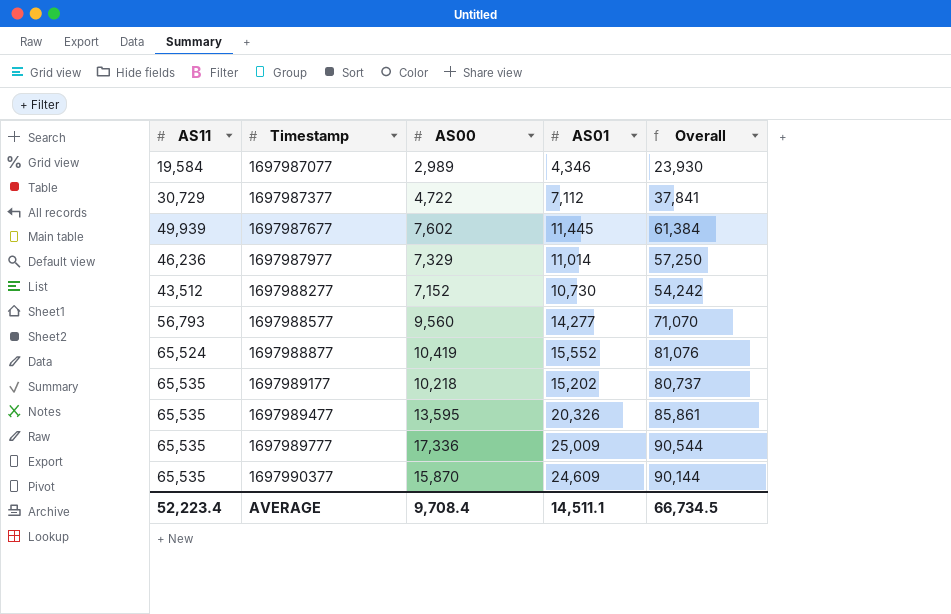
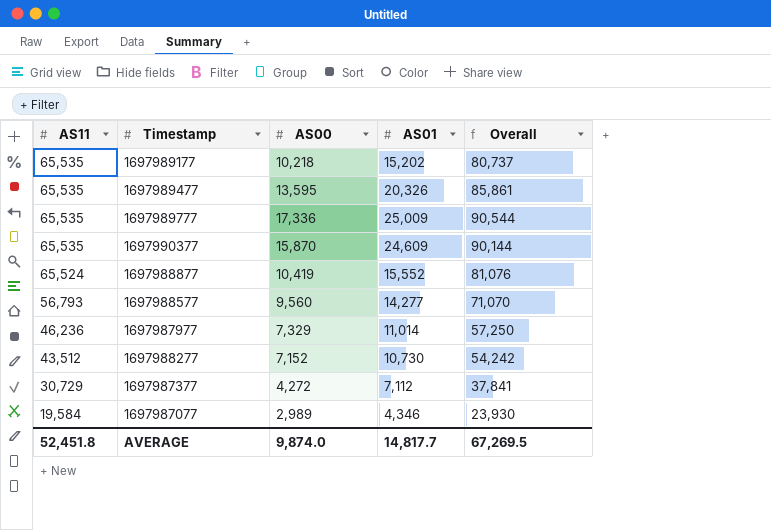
row order: Timestamp ascending -> AS11 descending
row 1697987677: 49,939 | 7,602 | 11,445 | 61,384 -> none
1697987377 | AS00: 4,722 -> 4,272
AVERAGE | AS11: 52,223.4 -> 52,451.8
AVERAGE | AS00: 9,708.4 -> 9,874.0
AVERAGE | AS01: 14,511.1 -> 14,817.7
AVERAGE | Overall: 66,734.5 -> 67,269.5

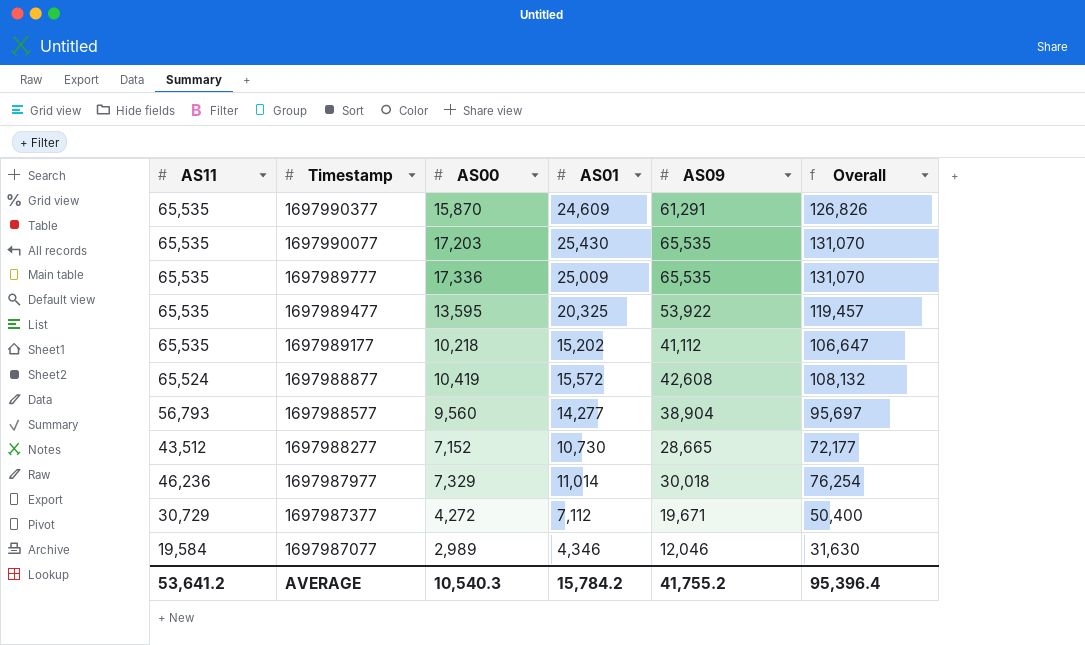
row order: AS11 descending -> Timestamp descending
column AS09 | position: none -> 5
column Overall | formula: [AS11] + [AS01] -> [AS11] + [AS09]
row 1697990077: none -> 65,535 | 17,203 | 25,430 | 65,535 | 131,070
1697989477 | AS01: 20,326 -> 20,325
1697988877 | AS01: 15,552 -> 15,572
AVERAGE | AS11: 52,451.8 -> 53,641.2
AVERAGE | AS00: 9,874.0 -> 10,540.3
AVERAGE | AS01: 14,817.7 -> 15,784.2
AVERAGE | Overall: 67,269.5 -> 95,396.4

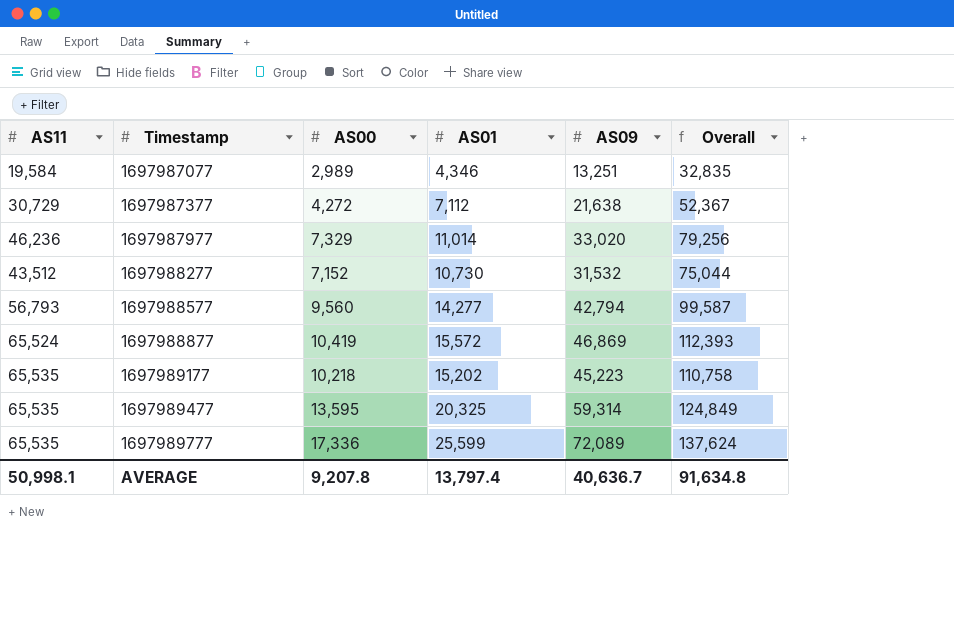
row order: Timestamp descending -> Timestamp ascending
row 1697990377: 65,535 | 15,870 | 24,609 | 61,291 | 126,826 -> none
row 1697990077: 65,535 | 17,203 | 25,430 | 65,535 | 131,070 -> none
1697987077 | AS09: 12,046 -> 13,251
1697987077 | Overall: 31,630 -> 32,835
1697987377 | AS09: 19,671 -> 21,638
1697987377 | Overall: 50,400 -> 52,367
1697987977 | AS09: 30,018 -> 33,020
1697987977 | Overall: 76,254 -> 79,256
1697988277 | AS09: 28,665 -> 31,532
1697988277 | Overall: 72,177 -> 75,044
1697988577 | AS09: 38,904 -> 42,794
1697988577 | Overall: 95,697 -> 99,587
1697988877 | AS09: 42,608 -> 46,869
1697988877 | Overall: 108,132 -> 112,393
1697989177 | AS09: 41,112 -> 45,223
1697989177 | Overall: 106,647 -> 110,758
1697989477 | AS09: 53,922 -> 59,314
1697989477 | Overall: 119,457 -> 124,849
1697989777 | AS01: 25,009 -> 25,599
1697989777 | AS09: 65,535 -> 72,089
1697989777 | Overall: 131,070 -> 137,624
AVERAGE | AS11: 53,641.2 -> 50,998.1
AVERAGE | AS00: 10,540.3 -> 9,207.8
AVERAGE | AS01: 15,784.2 -> 13,797.4
AVERAGE | AS09: 41,755.2 -> 40,636.7
AVERAGE | Overall: 95,396.4 -> 91,634.8

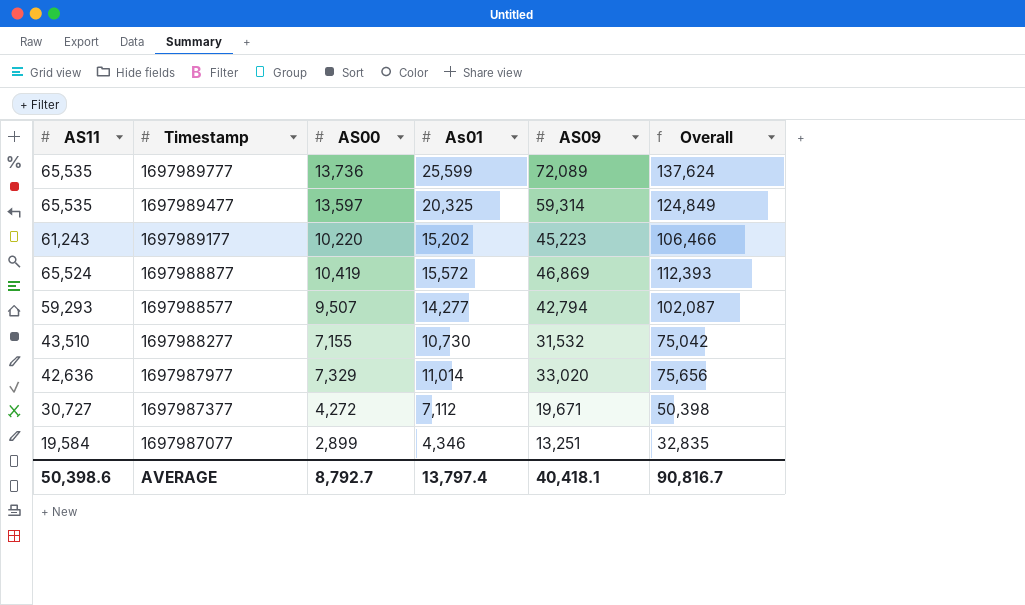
row order: Timestamp ascending -> Timestamp descending
column name: AS01 -> As01
1697989777 | AS00: 17,336 -> 13,736
1697989477 | AS00: 13,595 -> 13,597
1697989177 | AS11: 65,535 -> 61,243
1697989177 | AS00: 10,218 -> 10,220
1697989177 | Overall: 110,758 -> 106,466
1697988577 | AS11: 56,793 -> 59,293
1697988577 | AS00: 9,560 -> 9,507
1697988577 | Overall: 99,587 -> 102,087
1697988277 | AS11: 43,512 -> 43,510
1697988277 | AS00: 7,152 -> 7,155
1697988277 | Overall: 75,044 -> 75,042
1697987977 | AS11: 46,236 -> 42,636
1697987977 | Overall: 79,256 -> 75,656
1697987377 | AS11: 30,729 -> 30,727
1697987377 | AS09: 21,638 -> 19,671
1697987377 | Overall: 52,367 -> 50,398
1697987077 | AS00: 2,989 -> 2,899
AVERAGE | AS11: 50,998.1 -> 50,398.6
AVERAGE | AS00: 9,207.8 -> 8,792.7
AVERAGE | AS09: 40,636.7 -> 40,418.1
AVERAGE | Overall: 91,634.8 -> 90,816.7

